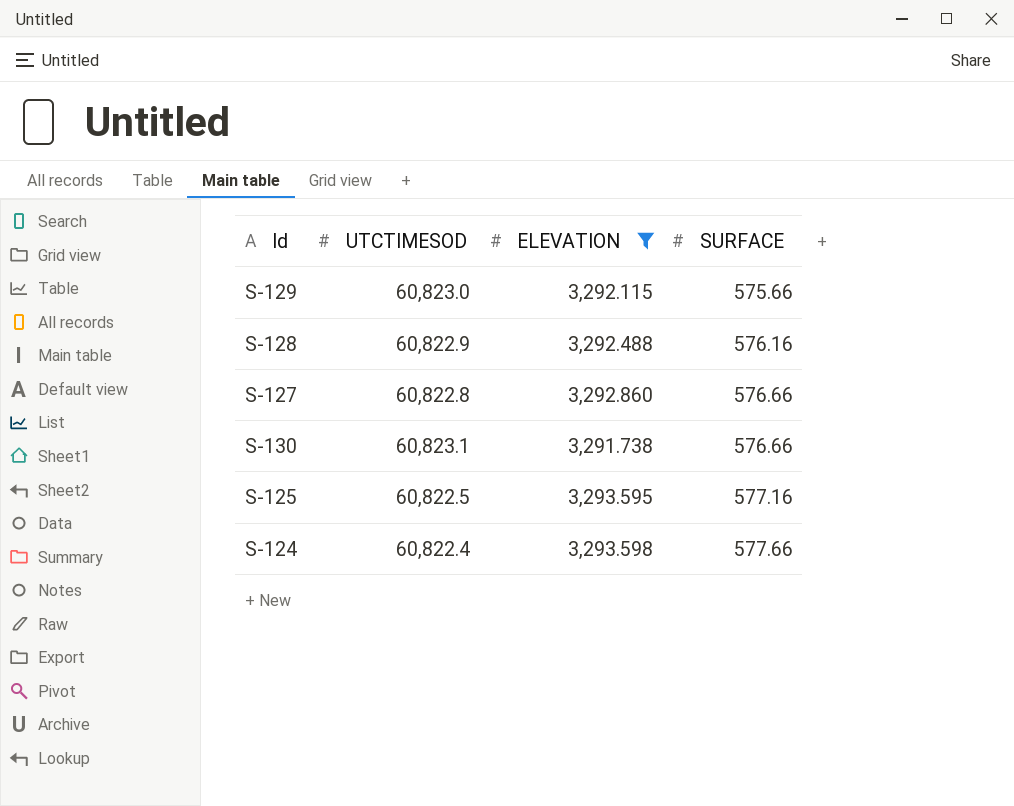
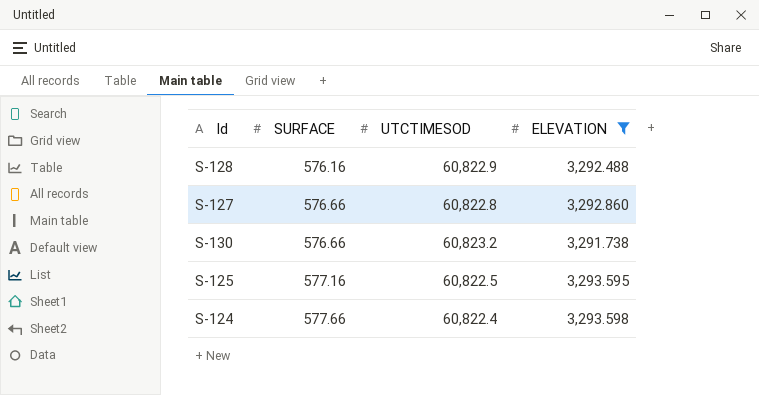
column SURFACE | position: 4 -> 2
row S-129: 60,823.0 | 3,292.115 | 575.66 -> none
S-130 | UTCTIMESOD: 60,823.1 -> 60,823.2

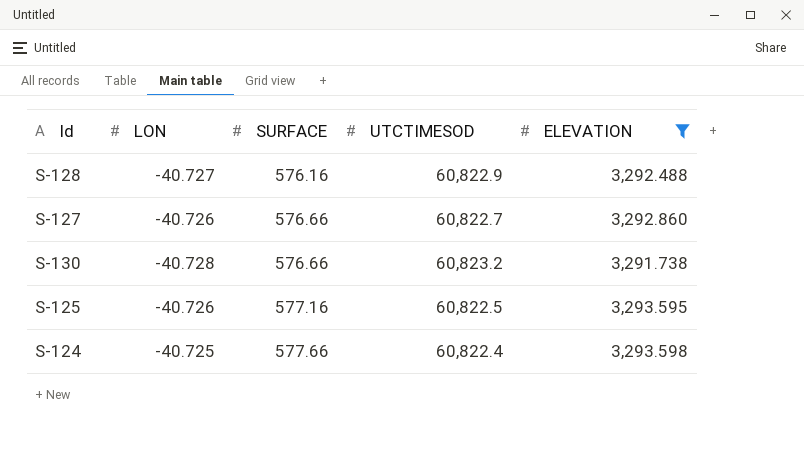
column LON | position: none -> 2
S-127 | UTCTIMESOD: 60,822.8 -> 60,822.7

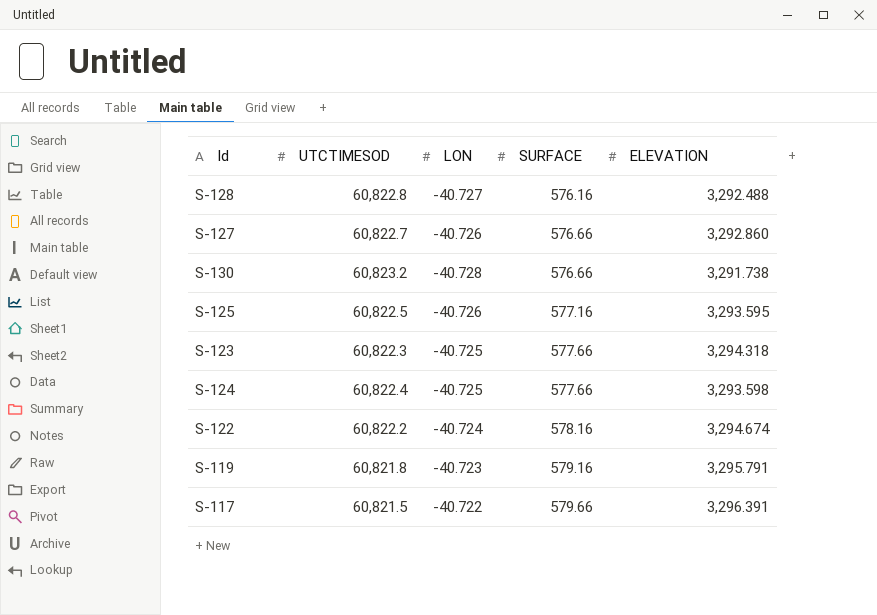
filter: ELEVATION <= 3,293.598 -> none
column UTCTIMESOD | position: 4 -> 2
S-128 | UTCTIMESOD: 60,822.9 -> 60,822.8

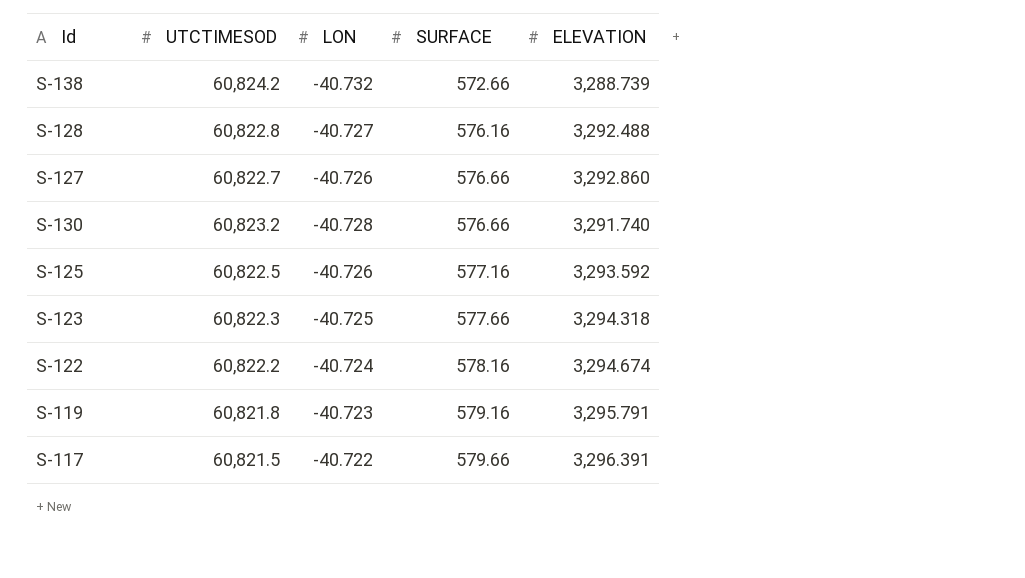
row S-124: 60,822.4 | -40.725 | 577.66 | 3,293.598 -> none
row S-138: none -> 60,824.2 | -40.732 | 572.66 | 3,288.739
S-130 | ELEVATION: 3,291.738 -> 3,291.740
S-125 | ELEVATION: 3,293.595 -> 3,293.592

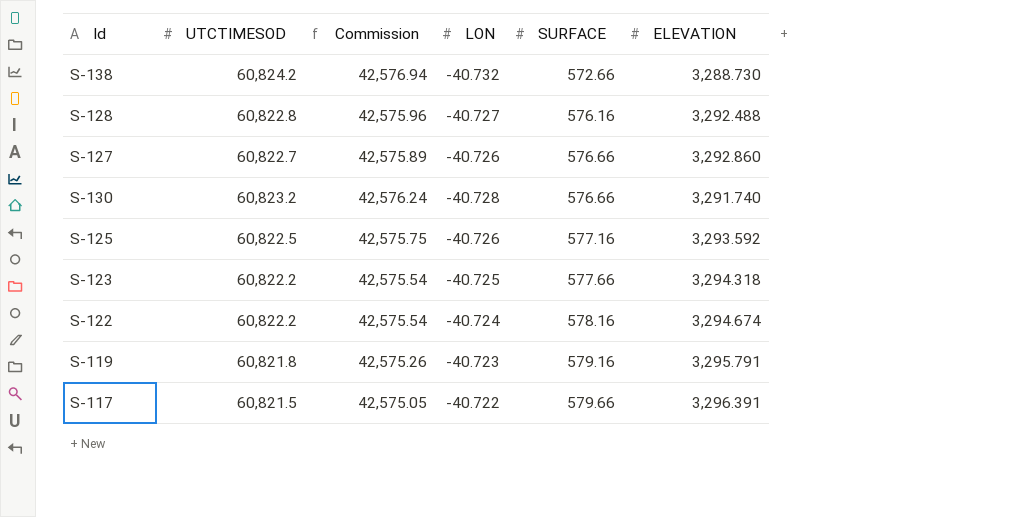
column Commission | formula: none -> [UTCTIMESOD] * 0.7
S-138 | ELEVATION: 3,288.739 -> 3,288.730
S-123 | UTCTIMESOD: 60,822.3 -> 60,822.2

